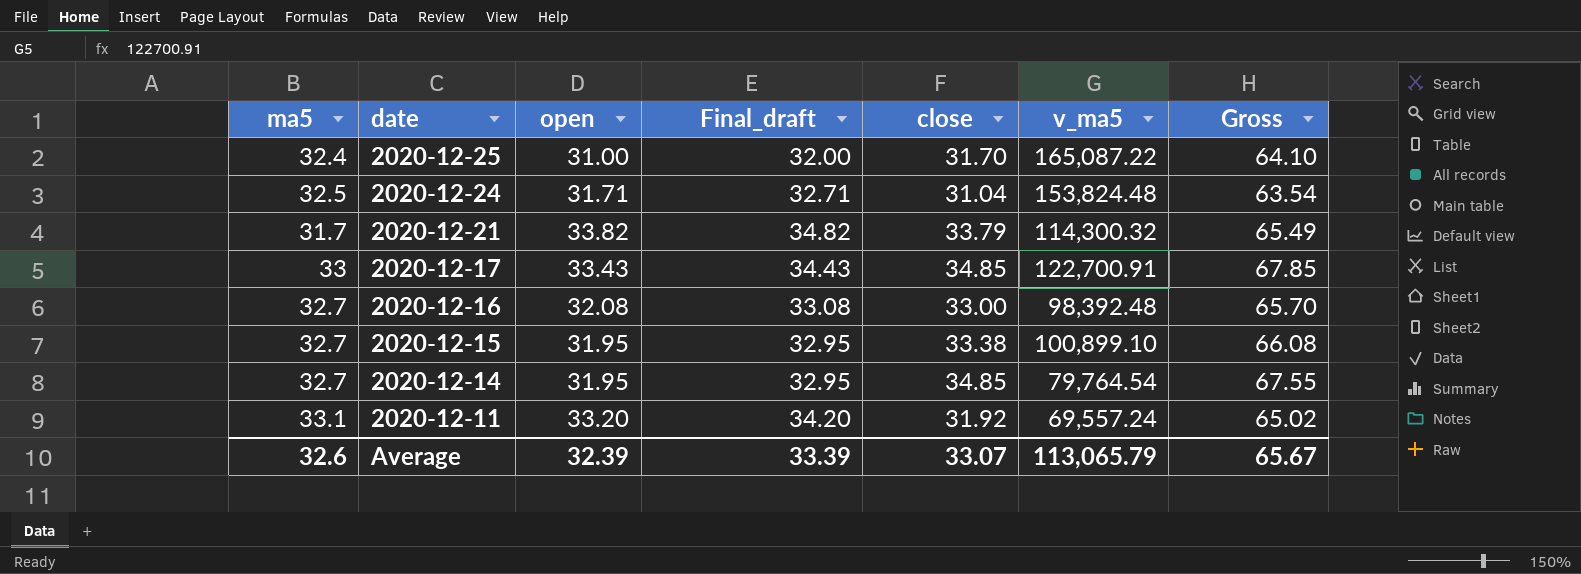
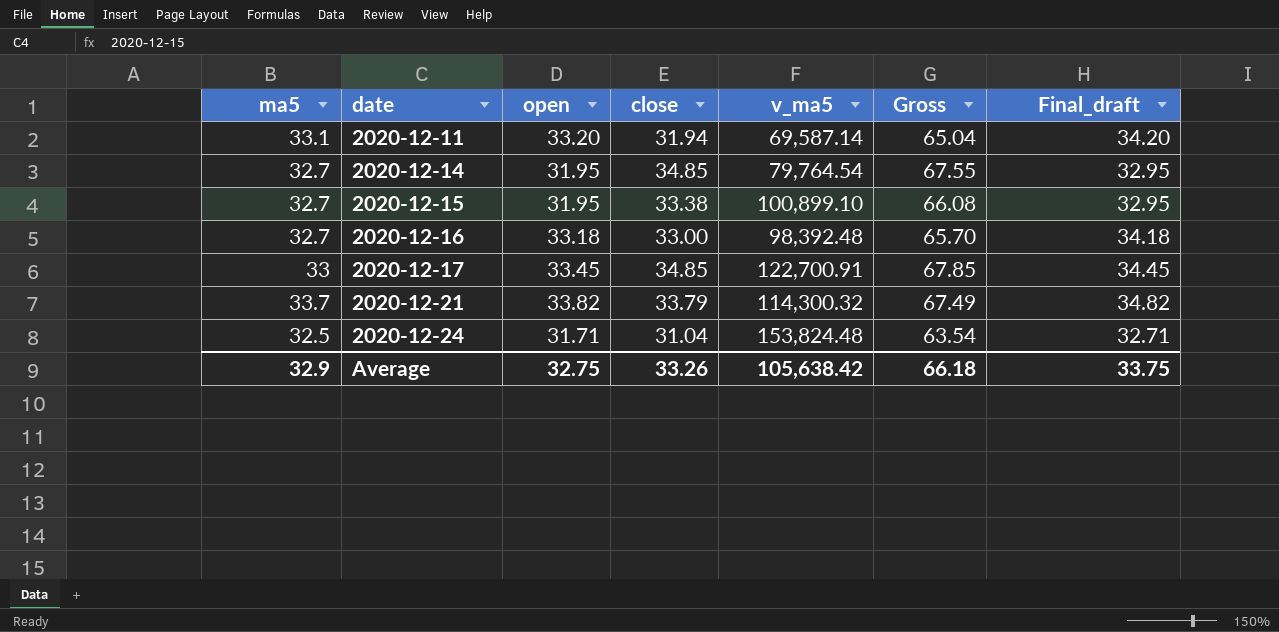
row order: date descending -> date ascending
column Final_draft | position: 4 -> 7
row 2020-12-25: 32.4 | 31.00 | 32.00 | 31.70 | 165,087.22 | 64.10 -> none
2020-12-11 | close: 31.92 -> 31.94
2020-12-11 | v_ma5: 69,557.24 -> 69,587.14
2020-12-11 | Gross: 65.02 -> 65.04
2020-12-16 | open: 32.08 -> 33.18
2020-12-16 | Final_draft: 33.08 -> 34.18
2020-12-17 | open: 33.43 -> 33.45
2020-12-17 | Final_draft: 34.43 -> 34.45
2020-12-21 | ma5: 31.7 -> 33.7
2020-12-21 | Gross: 65.49 -> 67.49
Average | ma5: 32.6 -> 32.9
Average | open: 32.39 -> 32.75
Average | close: 33.07 -> 33.26
Average | v_ma5: 113,065.79 -> 105,638.42
Average | Gross: 65.67 -> 66.18
Average | Final_draft: 33.39 -> 33.75

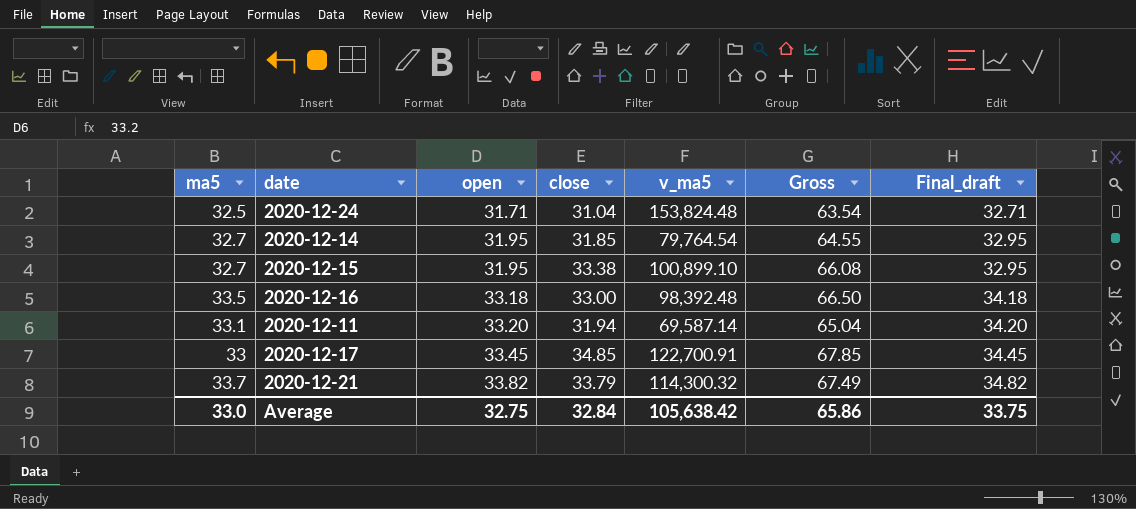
row order: date ascending -> open ascending
2020-12-14 | close: 34.85 -> 31.85
2020-12-14 | Gross: 67.55 -> 64.55
2020-12-16 | ma5: 32.7 -> 33.5
2020-12-16 | Gross: 65.70 -> 66.50
Average | ma5: 32.9 -> 33.0
Average | close: 33.26 -> 32.84
Average | Gross: 66.18 -> 65.86

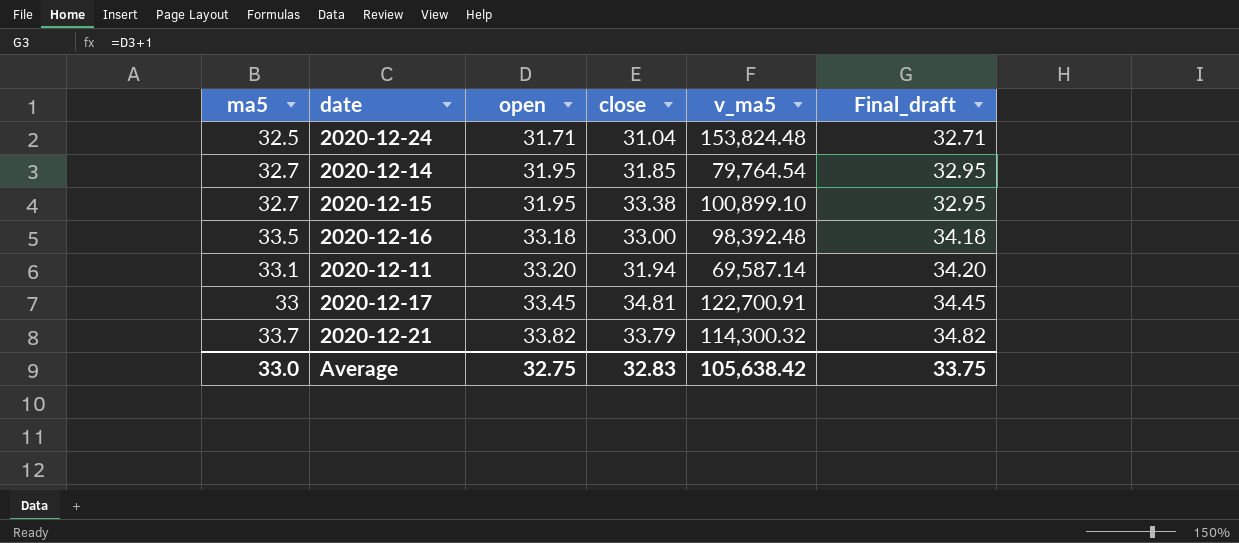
column Gross | formula: [ma5] + [close] -> none
2020-12-17 | close: 34.85 -> 34.81
Average | close: 32.84 -> 32.83

